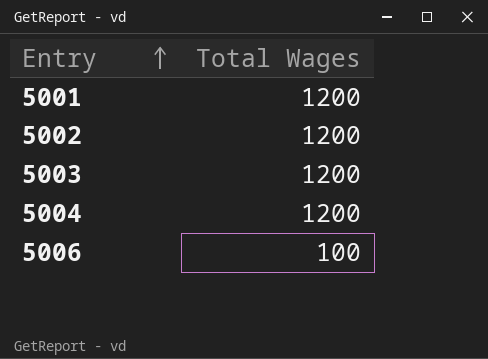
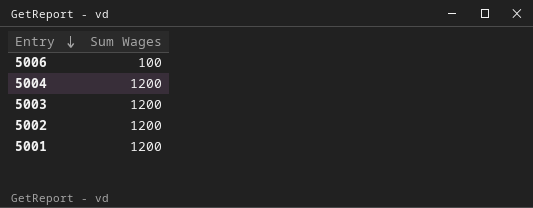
row order: Entry ascending -> Entry descending
column name: Total Wages -> Sum Wages

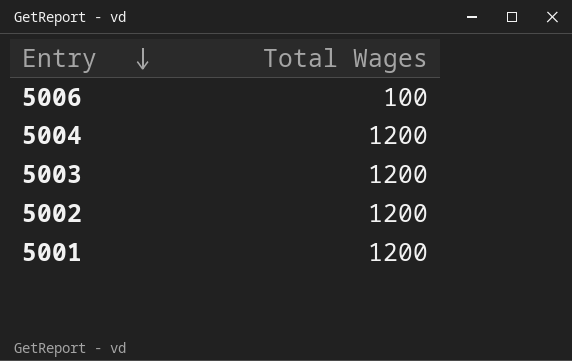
column name: Sum Wages -> Total Wages

